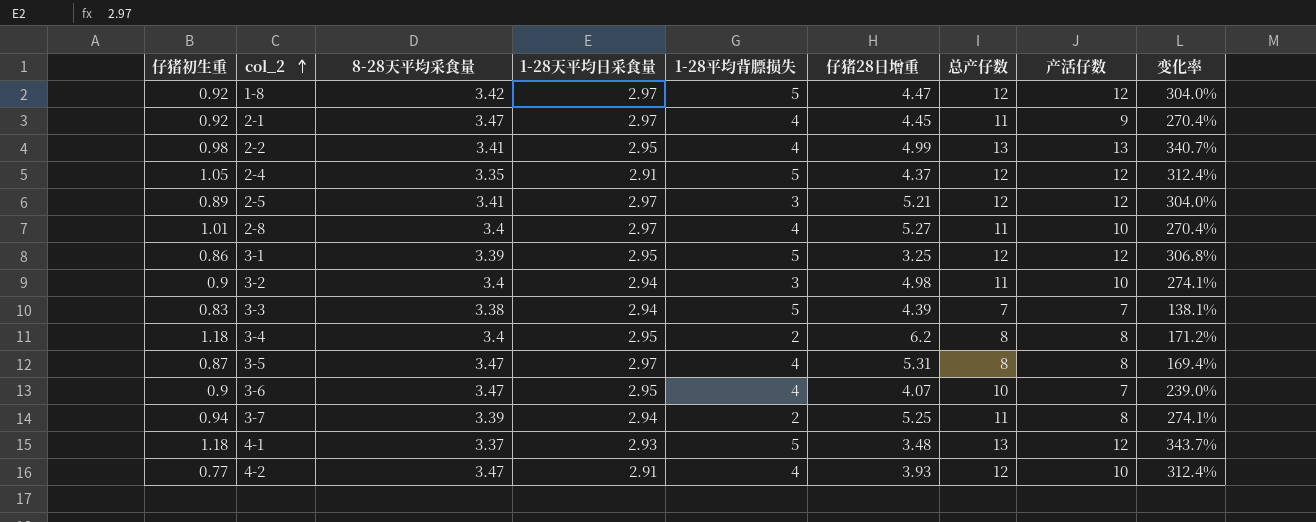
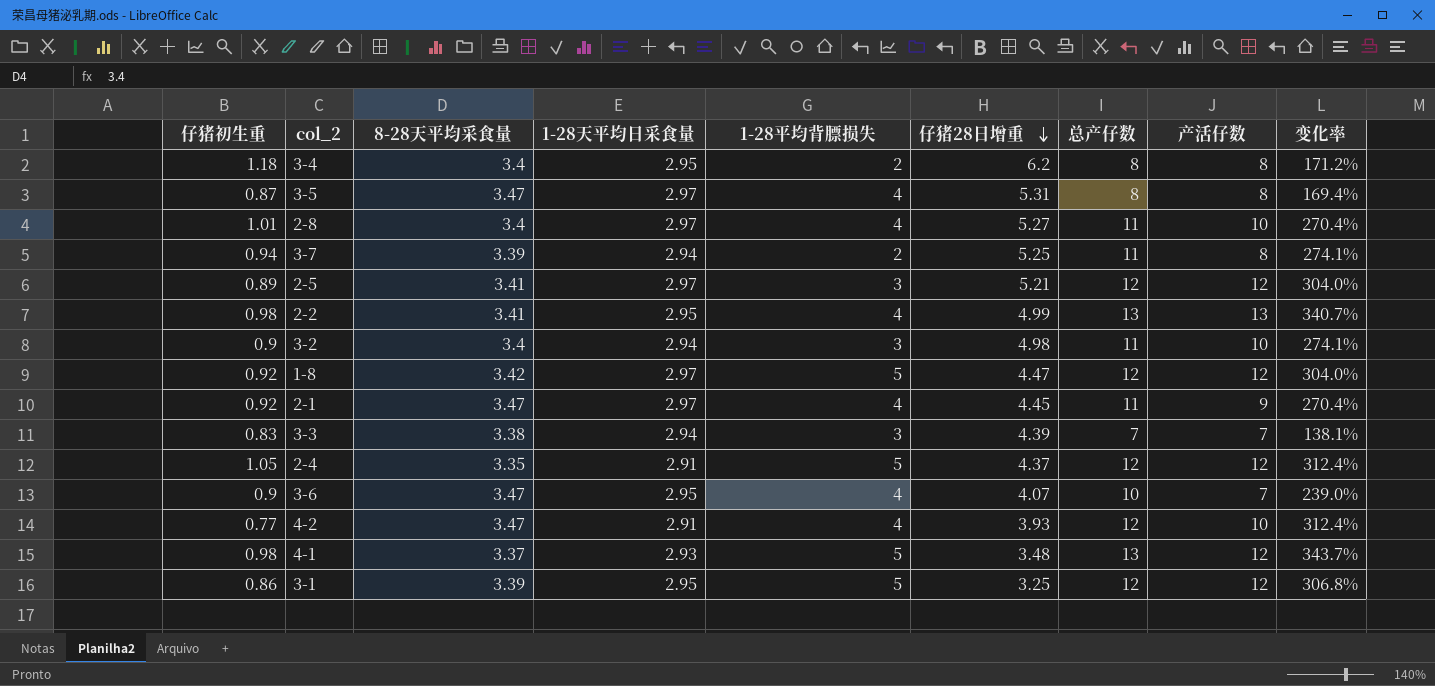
row order: col_2 ascending -> 仔猪28日增重 descending
3-3 | 1-28平均背膘损失: 5 -> 3
4-1 | 仔猪初生重: 1.18 -> 0.98

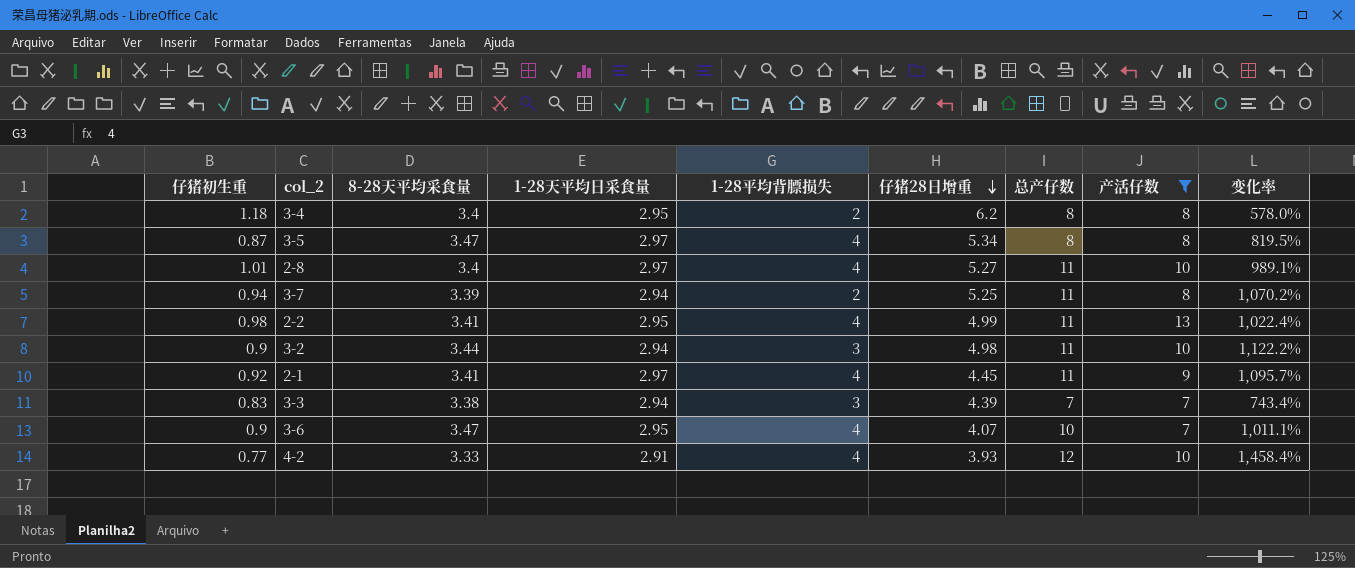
filter: none -> 产活仔数 != 12
column 变化率 | formula: ([总产仔数] - [1-28天平均日采食量]) / [1-28天平均日采食量] -> ([总产仔数] - [仔猪初生重]) / [仔猪初生重]
3-5 | 仔猪28日增重: 5.31 -> 5.34
2-2 | 总产仔数: 13 -> 11
3-2 | 8-28天平均采食量: 3.4 -> 3.44
2-1 | 8-28天平均采食量: 3.47 -> 3.41
4-2 | 8-28天平均采食量: 3.47 -> 3.33

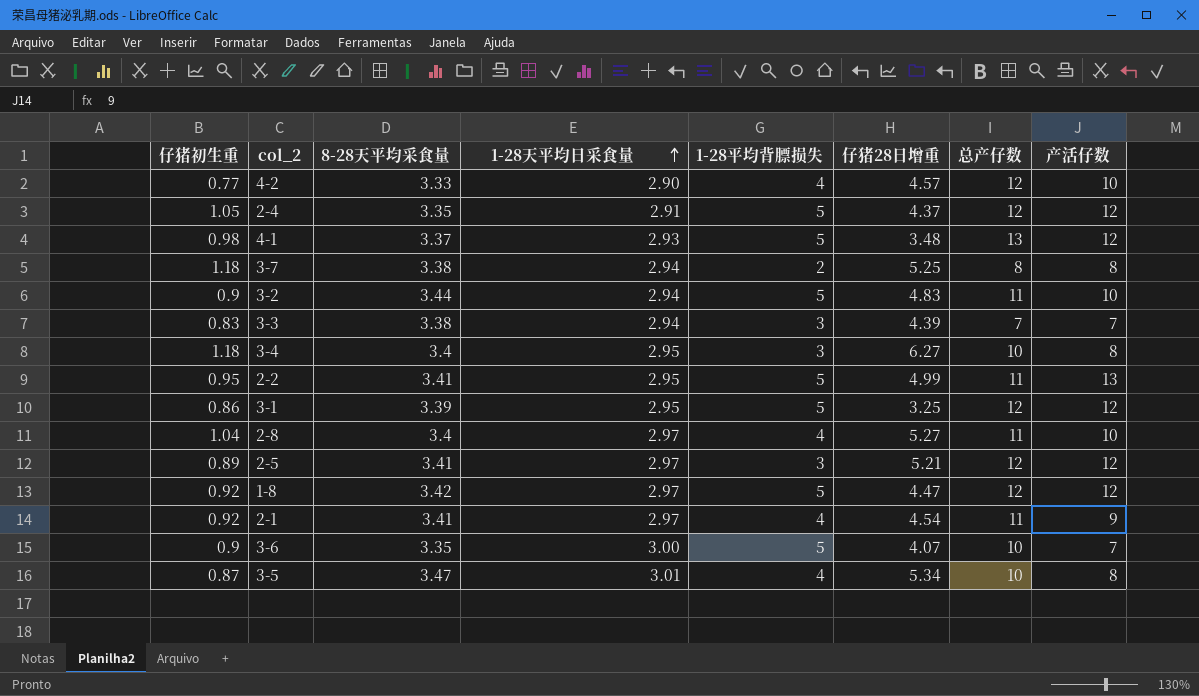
filter: 产活仔数 != 12 -> none
row order: 仔猪28日增重 descending -> 1-28天平均日采食量 ascending
column 变化率 | formula: ([总产仔数] - [仔猪初生重]) / [仔猪初生重] -> none
4-2 | 1-28天平均日采食量: 2.91 -> 2.90
4-2 | 仔猪28日增重: 3.93 -> 4.57
3-7 | 仔猪初生重: 0.94 -> 1.18
3-7 | 8-28天平均采食量: 3.39 -> 3.38
3-7 | 总产仔数: 11 -> 8
3-2 | 1-28平均背膘损失: 3 -> 5
3-2 | 仔猪28日增重: 4.98 -> 4.83
3-4 | 1-28平均背膘损失: 2 -> 3
3-4 | 仔猪28日增重: 6.2 -> 6.27
3-4 | 总产仔数: 8 -> 10
2-2 | 仔猪初生重: 0.98 -> 0.95
2-2 | 1-28平均背膘损失: 4 -> 5
2-8 | 仔猪初生重: 1.01 -> 1.04
2-1 | 仔猪28日增重: 4.45 -> 4.54
3-6 | 8-28天平均采食量: 3.47 -> 3.35
3-6 | 1-28天平均日采食量: 2.95 -> 3.00
3-6 | 1-28平均背膘损失: 4 -> 5
3-5 | 1-28天平均日采食量: 2.97 -> 3.01
3-5 | 总产仔数: 8 -> 10

